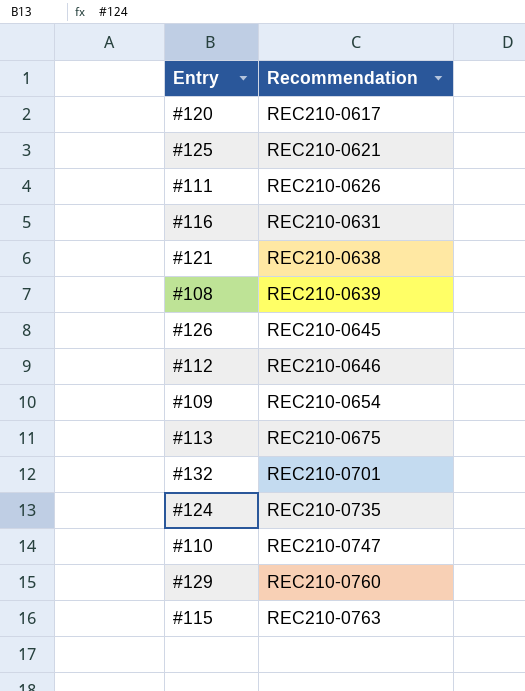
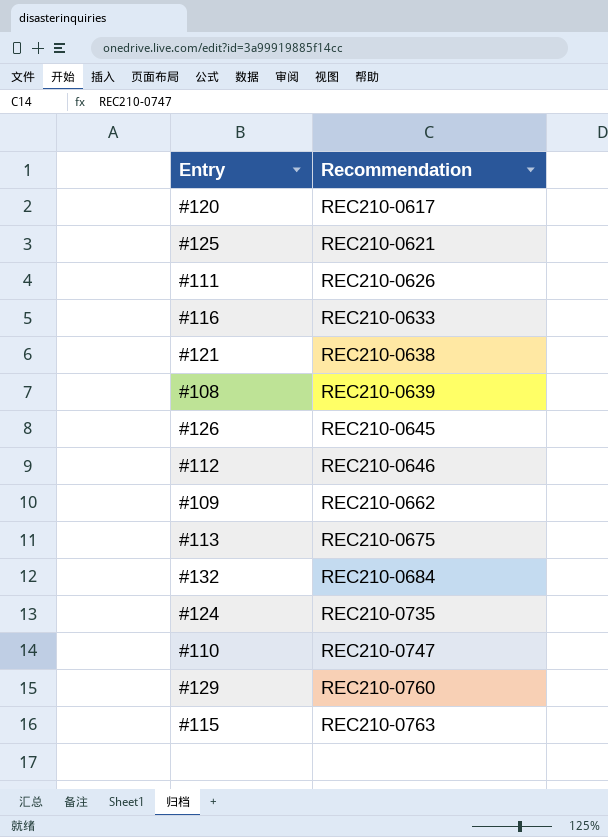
#116 | Recommendation: REC210-0631 -> REC210-0633
#109 | Recommendation: REC210-0654 -> REC210-0662
#132 | Recommendation: REC210-0701 -> REC210-0684

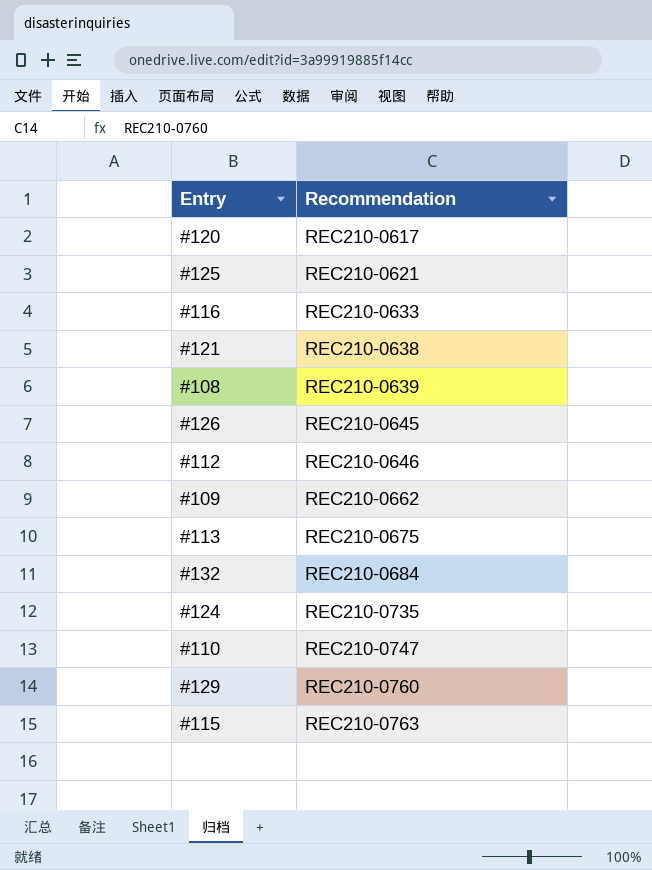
row #111: REC210-0626 -> none

